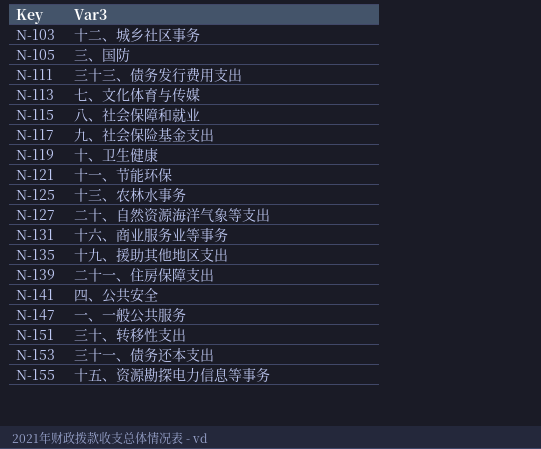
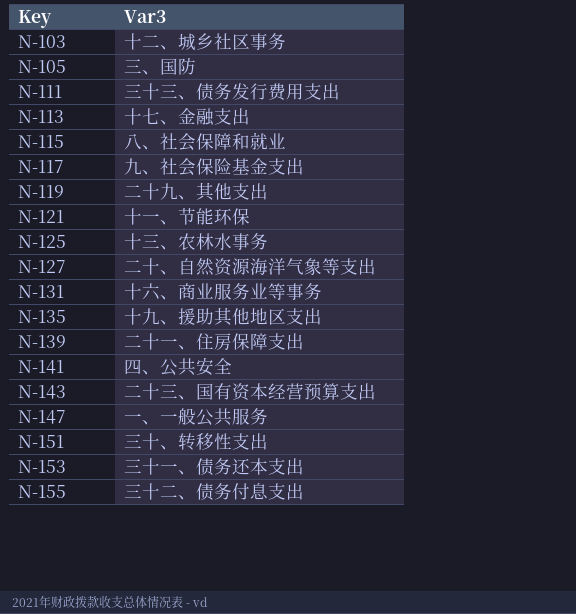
N-113 | Var3: 七、文化体育与传媒 -> 十七、金融支出
N-119 | Var3: 十、卫生健康 -> 二十九、其他支出
row N-143: none -> 二十三、国有资本经营预算支出
N-155 | Var3: 十五、资源勘探电力信息等事务 -> 三十二、债务付息支出

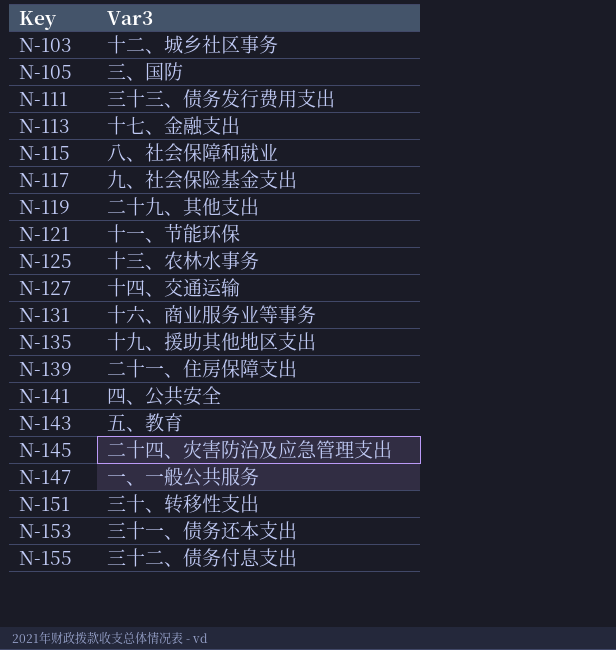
N-127 | Var3: 二十、自然资源海洋气象等支出 -> 十四、交通运输
N-143 | Var3: 二十三、国有资本经营预算支出 -> 五、教育
row N-145: none -> 二十四、灾害防治及应急管理支出

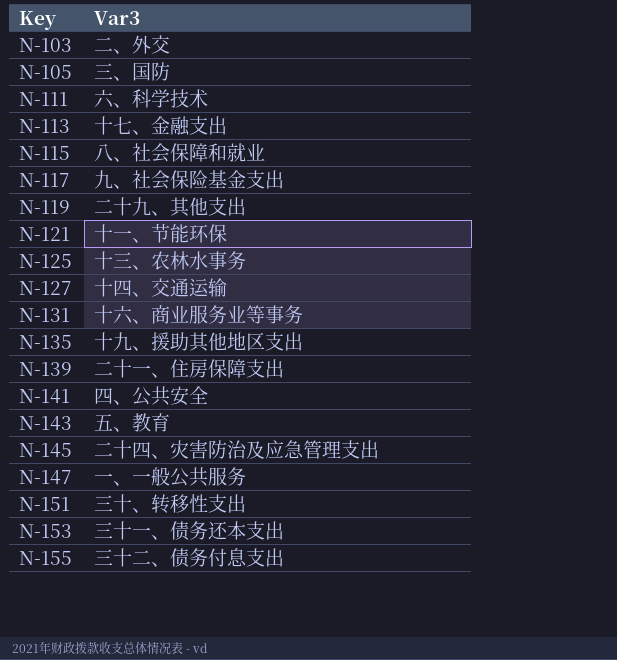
N-103 | Var3: 十二、城乡社区事务 -> 二、外交
N-111 | Var3: 三十三、债务发行费用支出 -> 六、科学技术

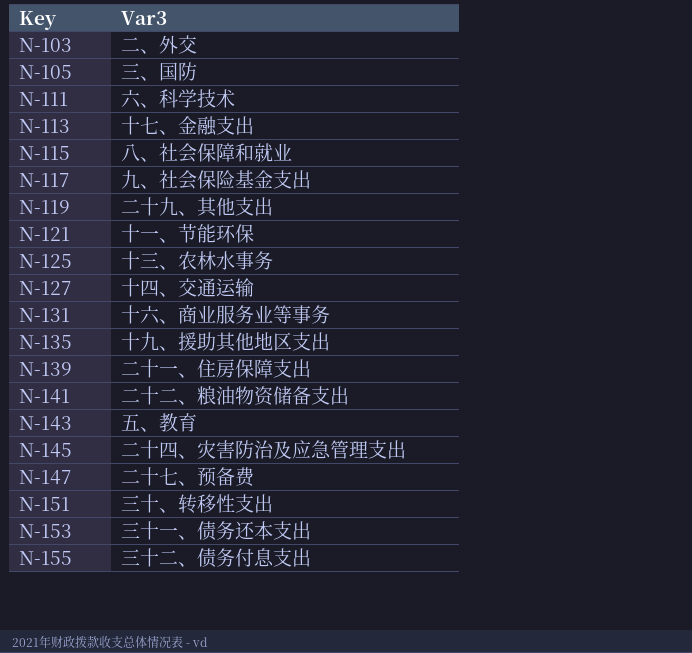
N-141 | Var3: 四、公共安全 -> 二十二、粮油物资储备支出
N-147 | Var3: 一、一般公共服务 -> 二十七、预备费

